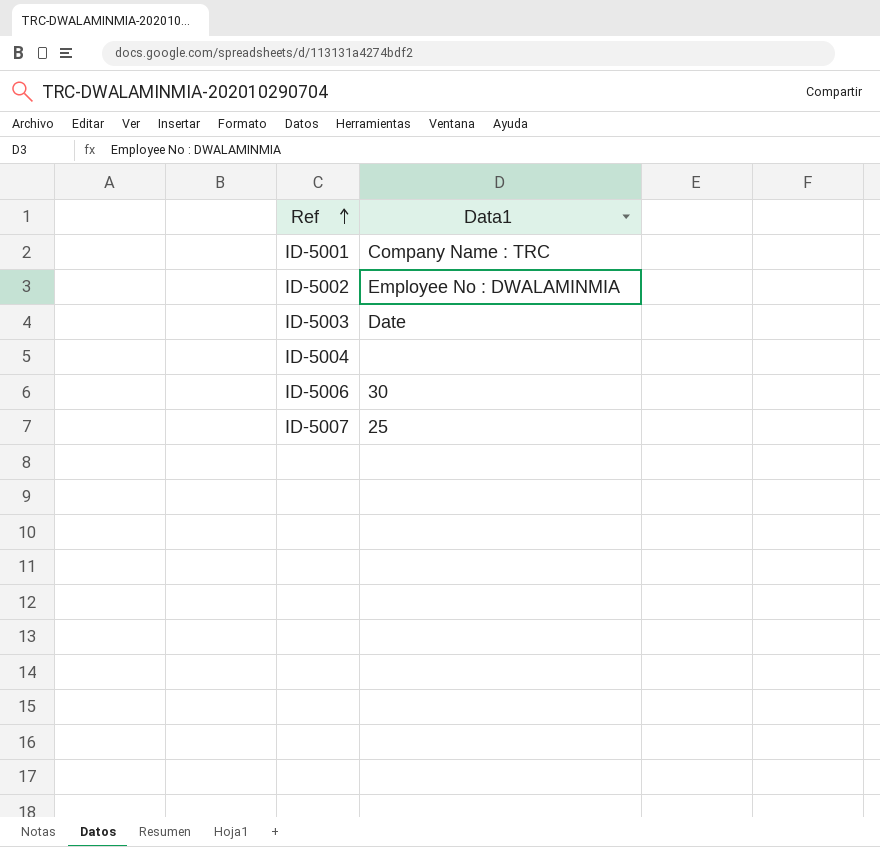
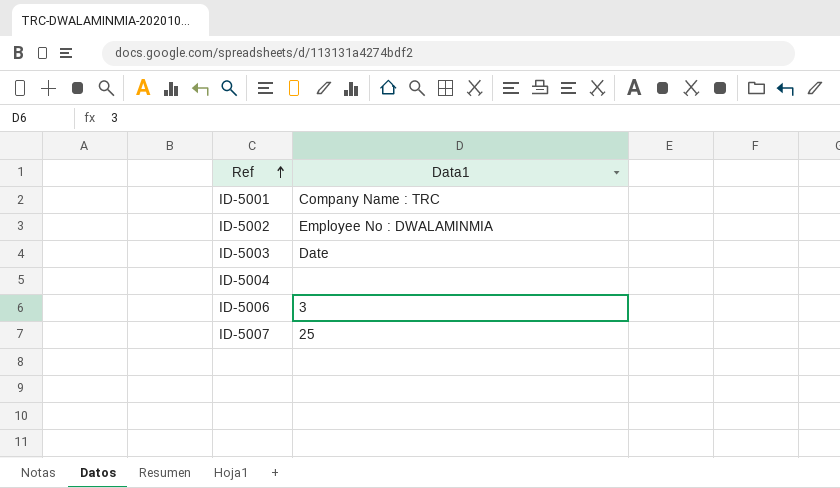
ID-5006 | Data1: 30 -> 3

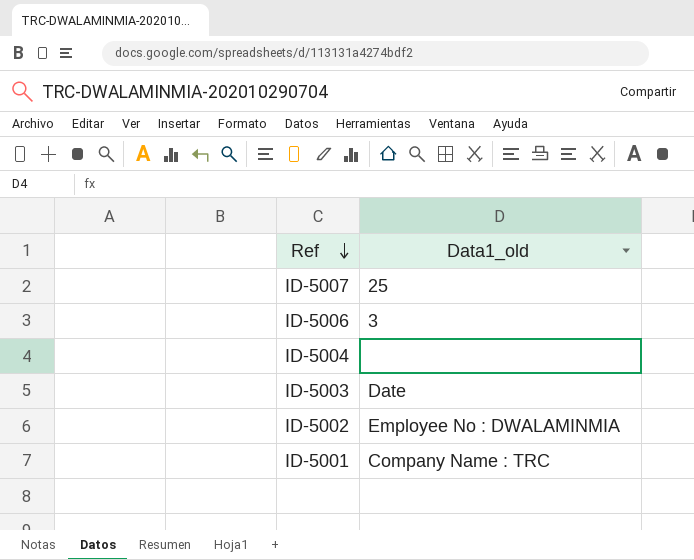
row order: Ref ascending -> Ref descending
column name: Data1 -> Data1_old

